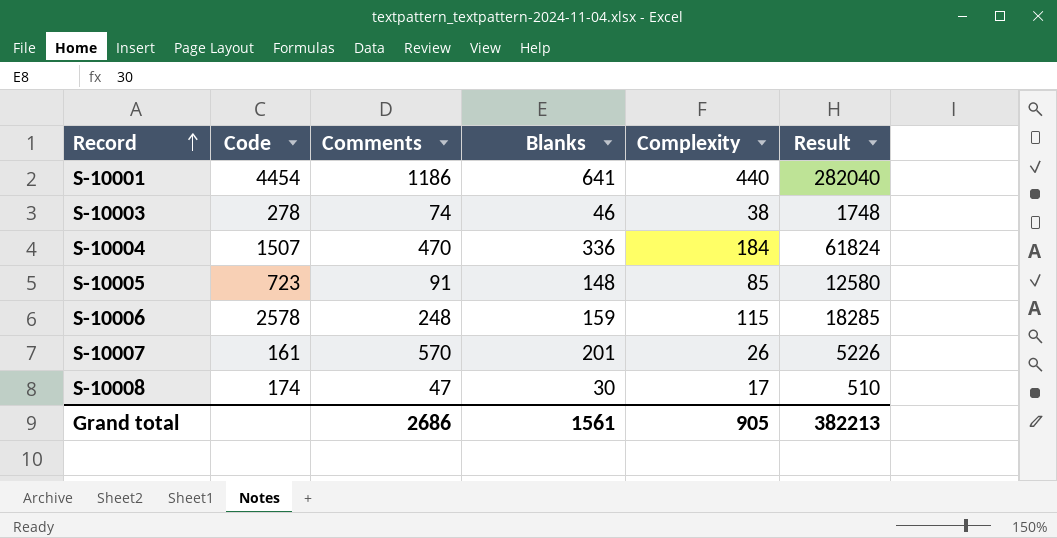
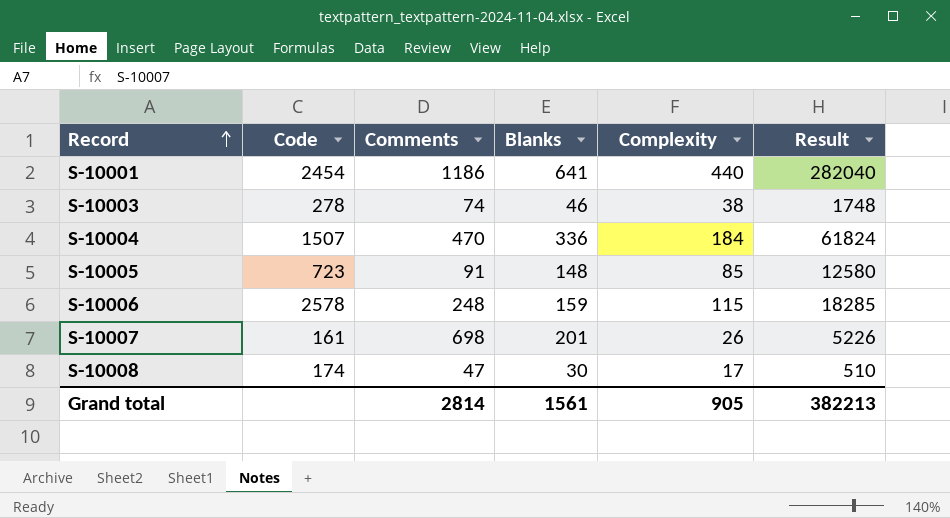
S-10001 | Code: 4454 -> 2454
S-10007 | Comments: 570 -> 698
Grand total | Comments: 2686 -> 2814

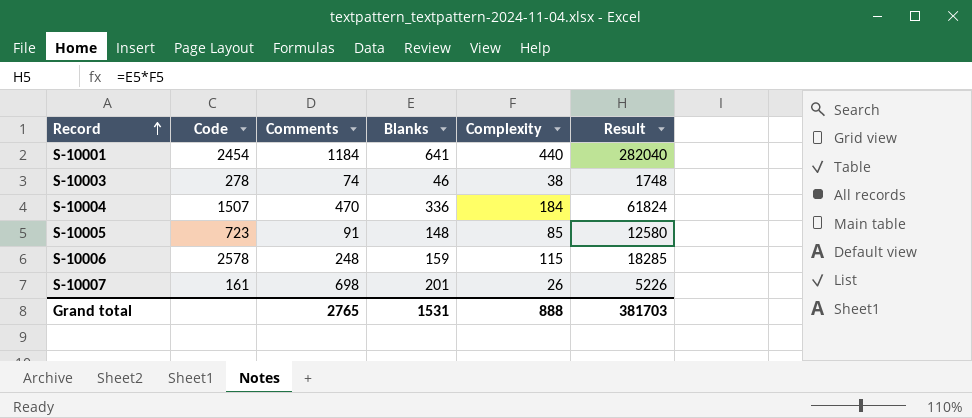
row S-10008: 174 | 47 | 30 | 17 | 510 -> none
S-10001 | Comments: 1186 -> 1184
Grand total | Comments: 2814 -> 2765
Grand total | Blanks: 1561 -> 1531
Grand total | Complexity: 905 -> 888
Grand total | Result: 382213 -> 381703

